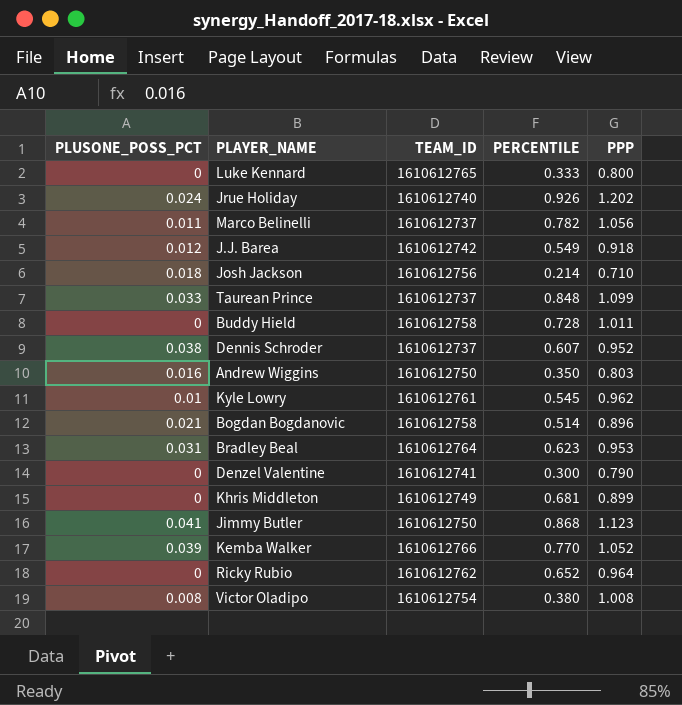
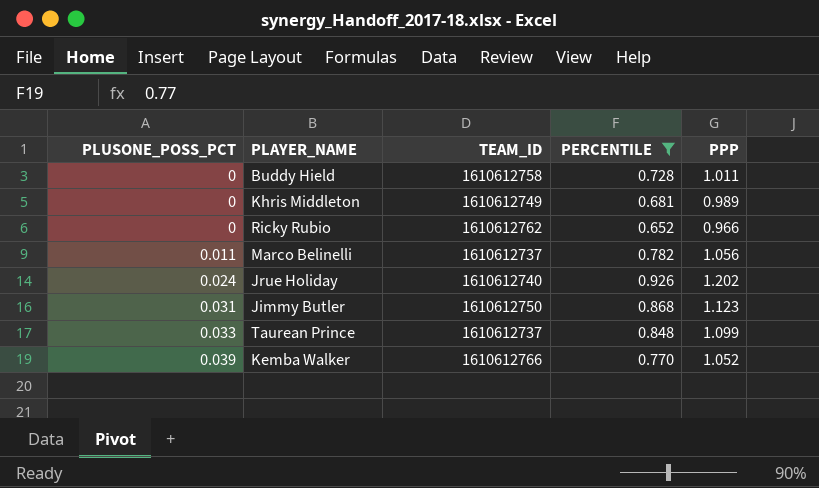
filter: none -> PERCENTILE >= 0.652
row order: none -> PLUSONE_POSS_PCT ascending
Khris Middleton | PPP: 0.899 -> 0.989
Ricky Rubio | PPP: 0.964 -> 0.966
Jimmy Butler | PLUSONE_POSS_PCT: 0.041 -> 0.031

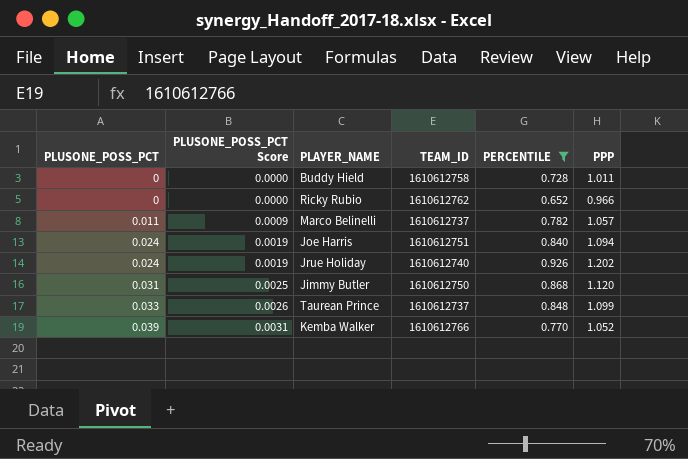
column PLUSONE_POSS_PCT Score | formula: none -> [PLUSONE_POSS_PCT] * 0.08
row Khris Middleton: 0 | 1610612749 | 0.681 | 0.989 -> none
Marco Belinelli | PPP: 1.056 -> 1.057
row Joe Harris: none -> 0.024 | 0.0019 | 1610612751 | 0.840 | 1.094
Jimmy Butler | PPP: 1.123 -> 1.120

